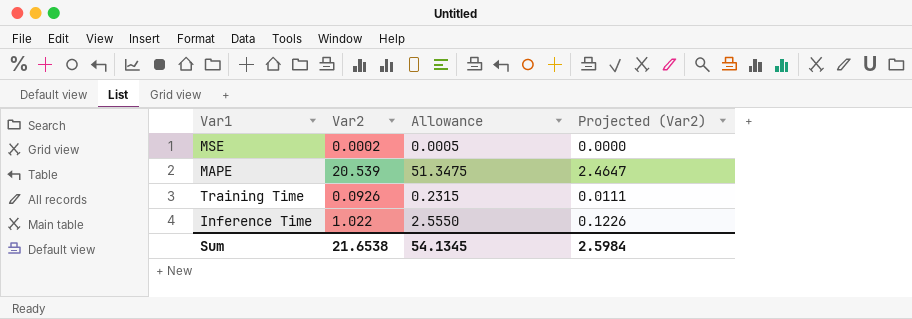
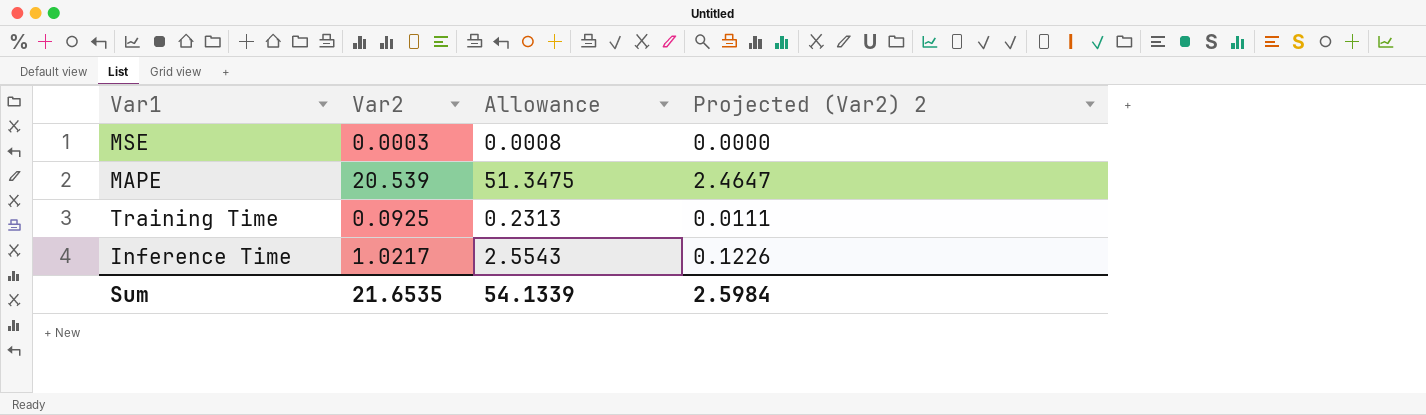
column name: Projected (Var2) -> Projected (Var2) 2
MSE | Var2: 0.0002 -> 0.0003
MSE | Allowance: 0.0005 -> 0.0008
Training Time | Var2: 0.0926 -> 0.0925
Training Time | Allowance: 0.2315 -> 0.2313
Inference Time | Var2: 1.022 -> 1.0217
Inference Time | Allowance: 2.5550 -> 2.5543
Sum | Var2: 21.6538 -> 21.6535
Sum | Allowance: 54.1345 -> 54.1339

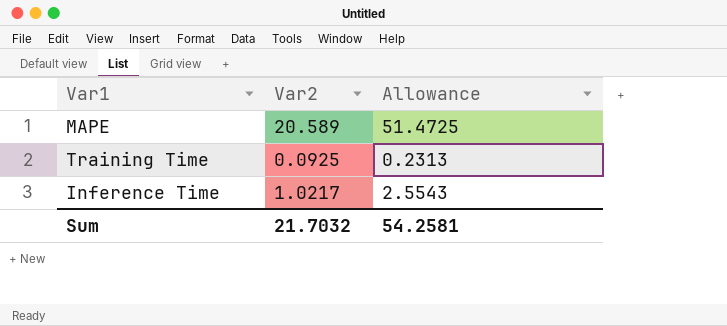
column Projected (Var2) 2 | formula: [Var2] * 0.12 -> none
row MSE: 0.0003 | 0.0008 | 0.0000 -> none
MAPE | Var2: 20.539 -> 20.589
MAPE | Allowance: 51.3475 -> 51.4725
Sum | Var2: 21.6535 -> 21.7032
Sum | Allowance: 54.1339 -> 54.2581

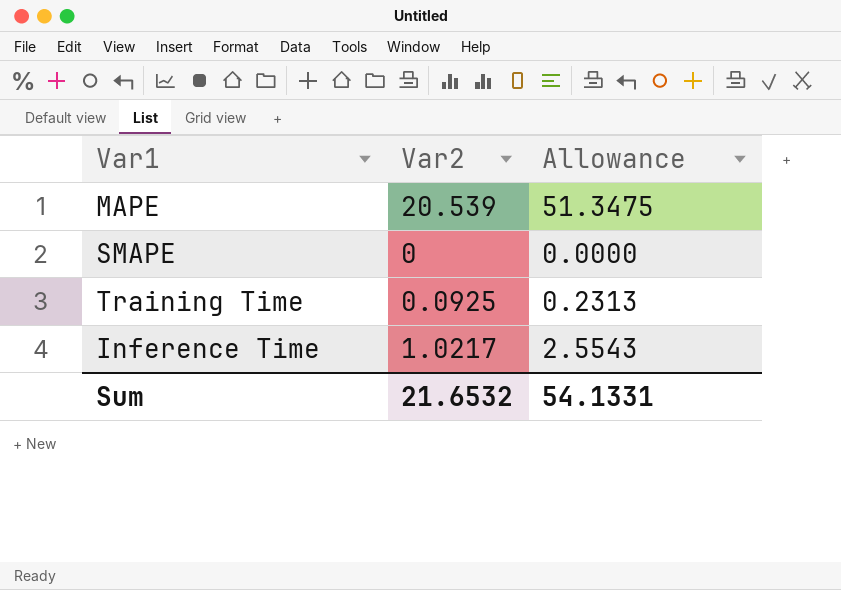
MAPE | Var2: 20.589 -> 20.539
MAPE | Allowance: 51.4725 -> 51.3475
row SMAPE: none -> 0 | 0.0000
Sum | Var2: 21.7032 -> 21.6532
Sum | Allowance: 54.2581 -> 54.1331

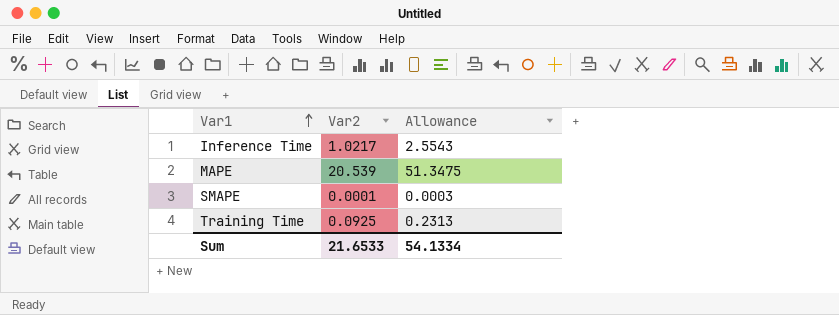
row order: none -> Var1 ascending
SMAPE | Var2: 0 -> 0.0001
SMAPE | Allowance: 0.0000 -> 0.0003
Sum | Var2: 21.6532 -> 21.6533
Sum | Allowance: 54.1331 -> 54.1334

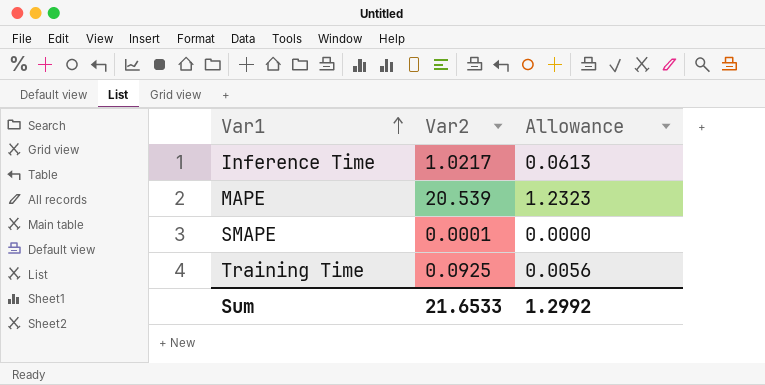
column Allowance | formula: [Var2] * 2.5 -> [Var2] * 0.06
Sum | Allowance: 54.1334 -> 1.2992

